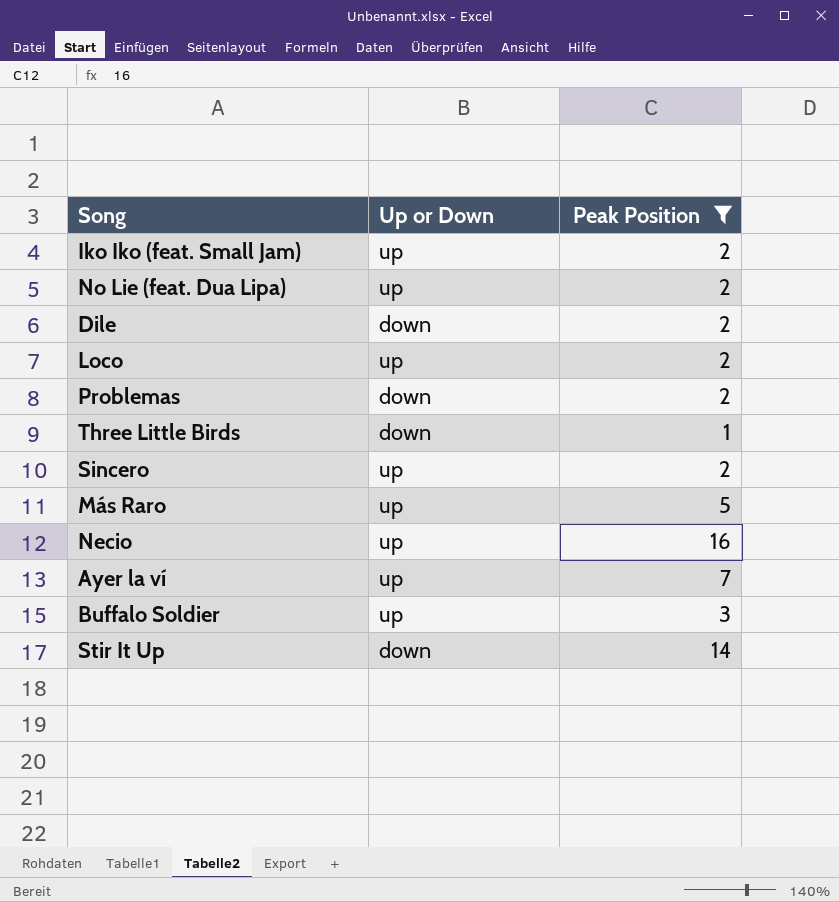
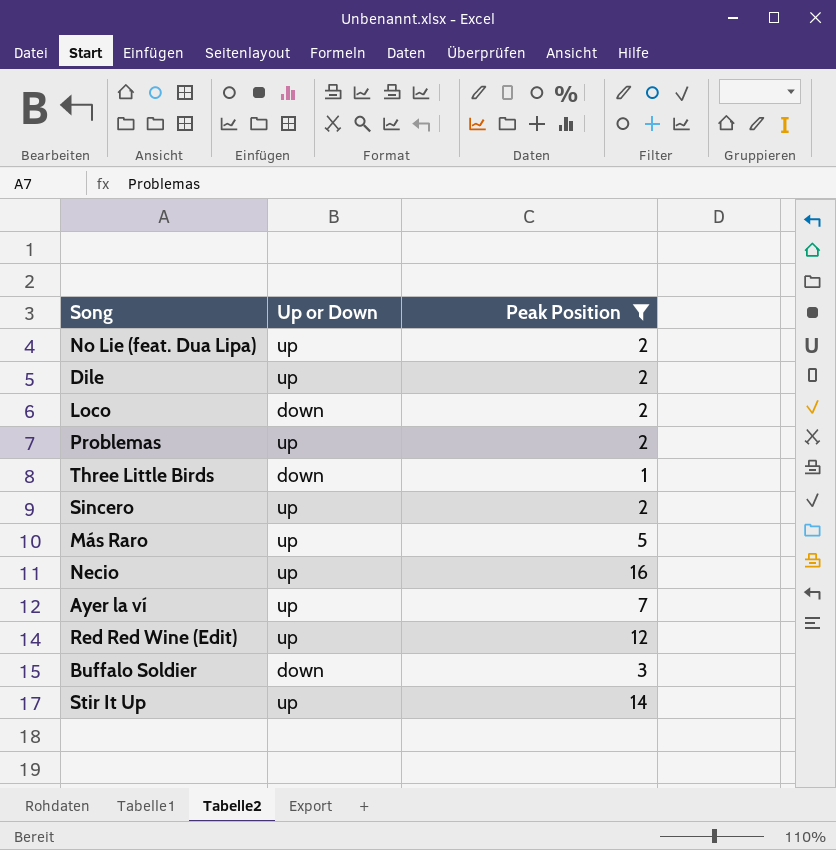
row Iko Iko (feat. Small Jam): up | 2 -> none
Dile | Up or Down: down -> up
Loco | Up or Down: up -> down
Problemas | Up or Down: down -> up
row Red Red Wine (Edit): none -> up | 12
Buffalo Soldier | Up or Down: up -> down
Stir It Up | Up or Down: down -> up

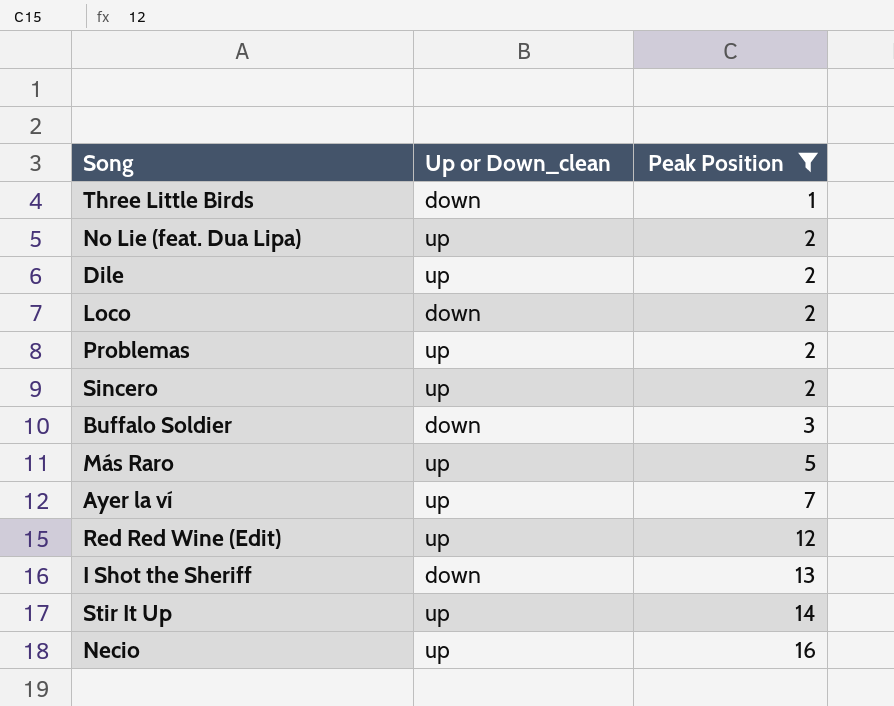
row order: none -> Peak Position ascending
column name: Up or Down -> Up or Down_clean
row I Shot the Sheriff: none -> down | 13

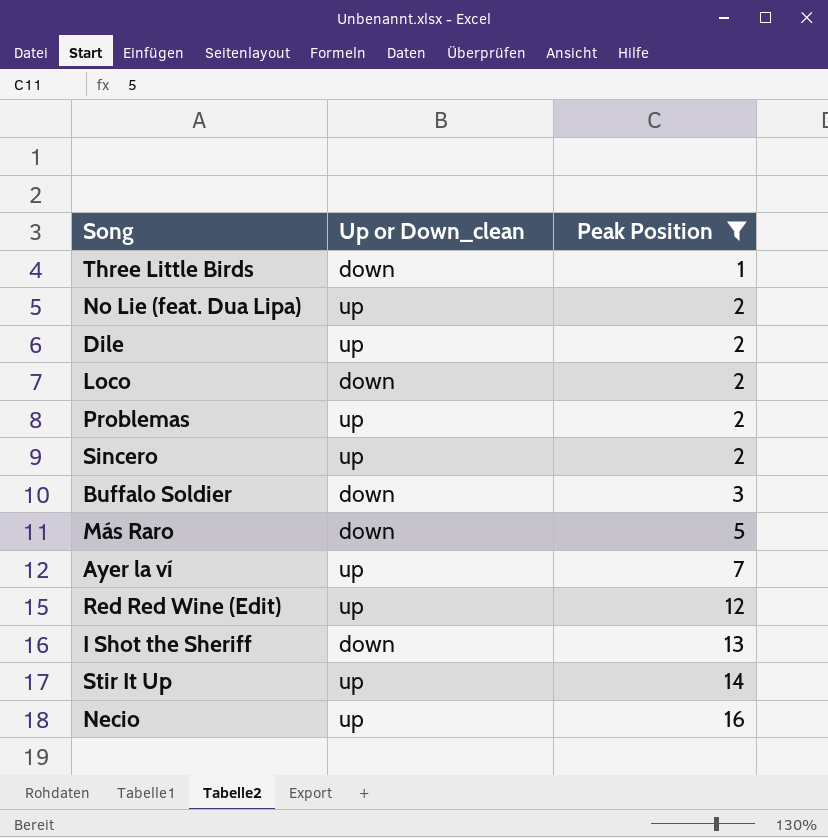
Más Raro | Up or Down_clean: up -> down

